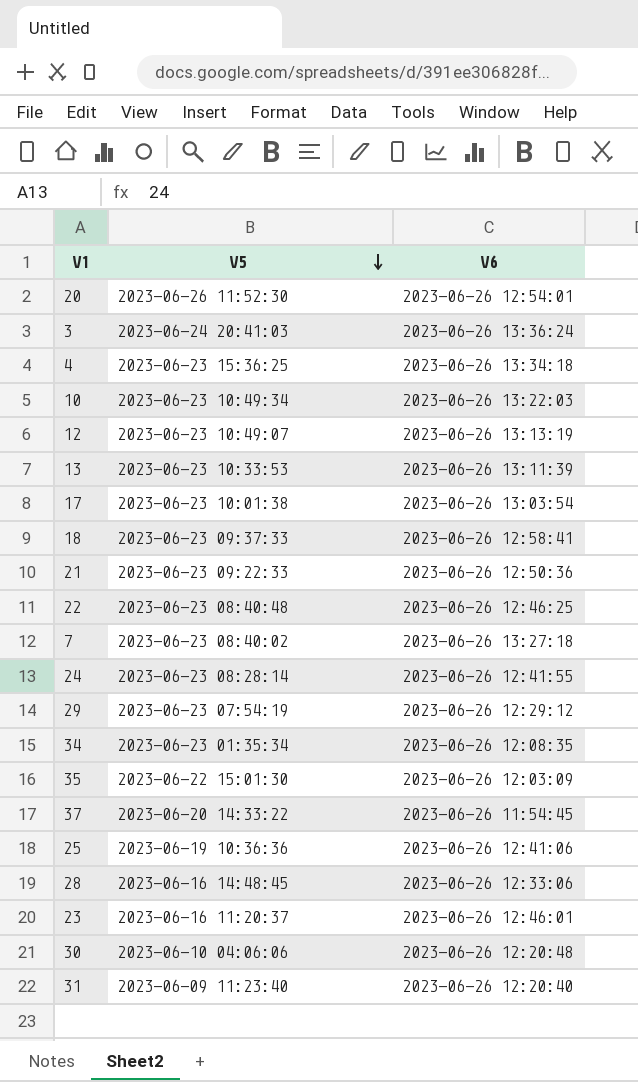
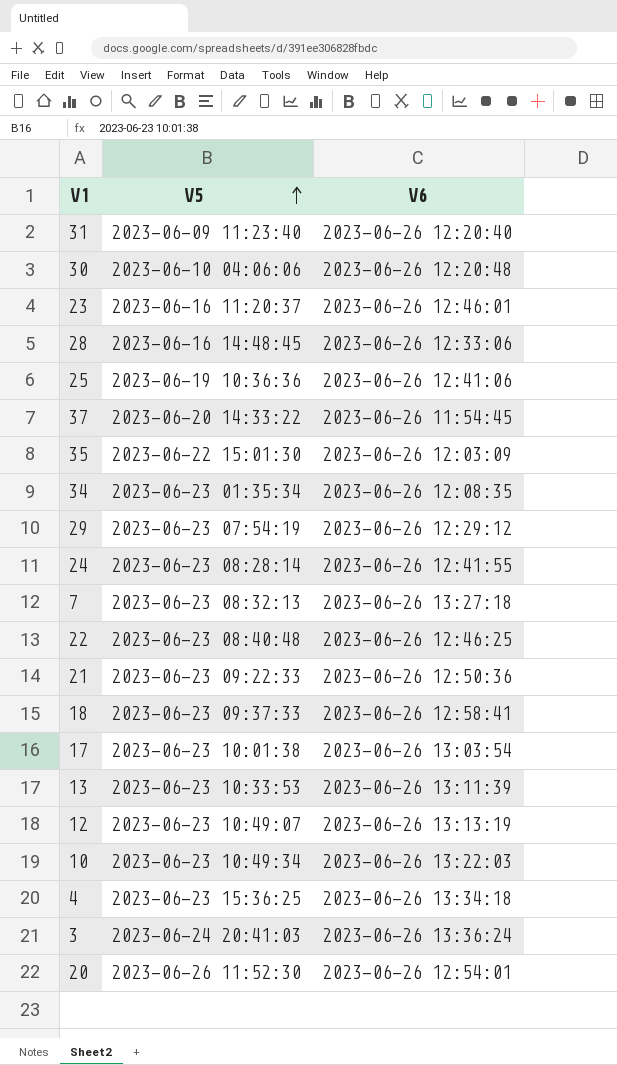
row order: V5 descending -> V5 ascending
7 | V5: 2023-06-23 08:40:02 -> 2023-06-23 08:32:13

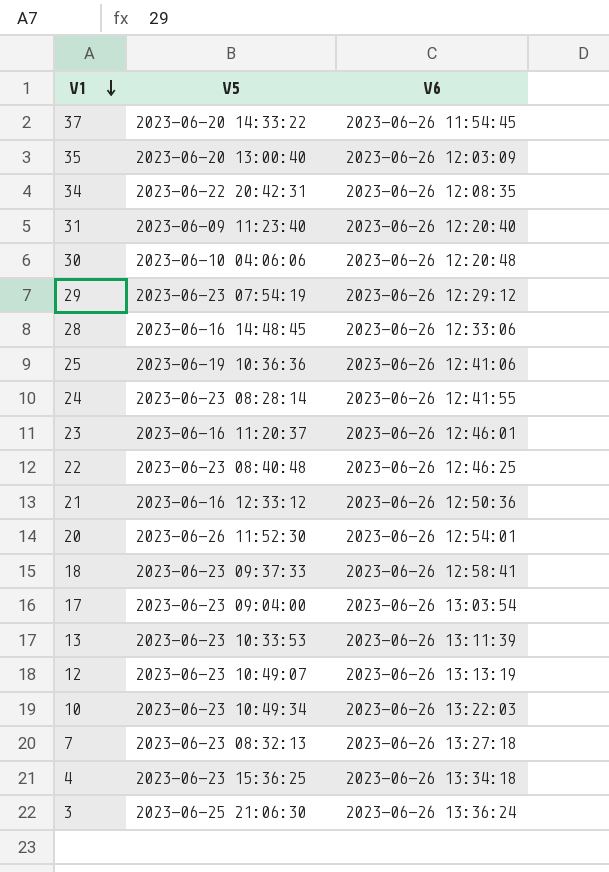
row order: V5 ascending -> V1 descending
35 | V5: 2023-06-22 15:01:30 -> 2023-06-20 13:00:40
34 | V5: 2023-06-23 01:35:34 -> 2023-06-22 20:42:31
21 | V5: 2023-06-23 09:22:33 -> 2023-06-16 12:33:12
17 | V5: 2023-06-23 10:01:38 -> 2023-06-23 09:04:00
3 | V5: 2023-06-24 20:41:03 -> 2023-06-25 21:06:30

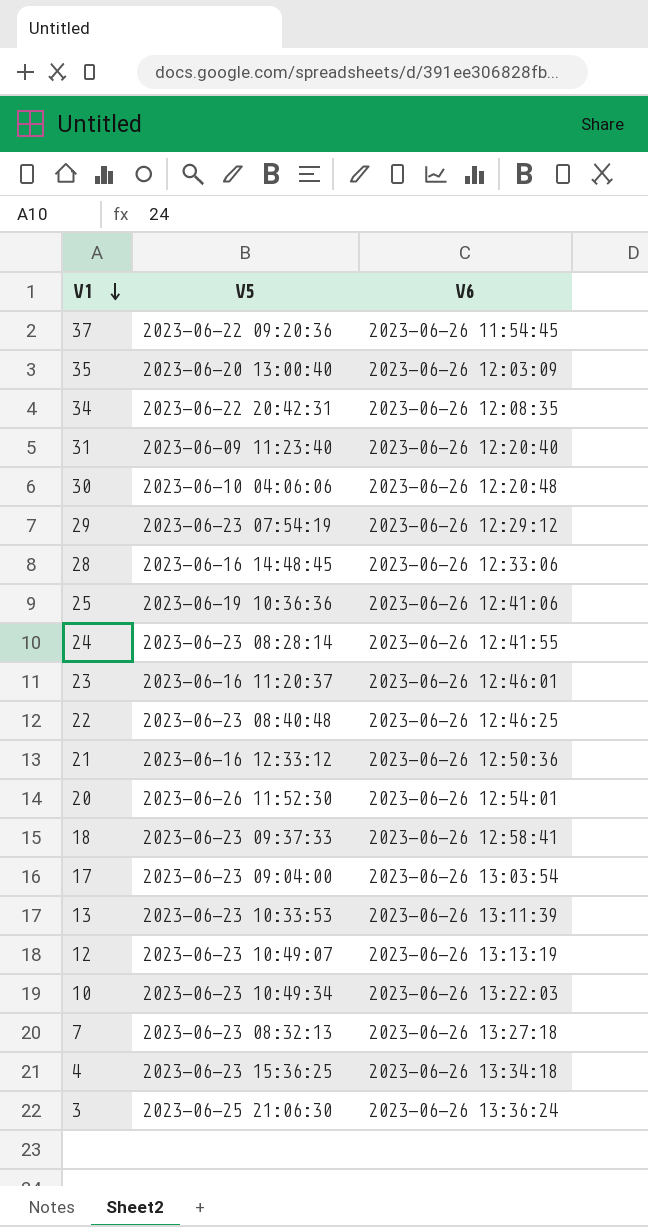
37 | V5: 2023-06-20 14:33:22 -> 2023-06-22 09:20:36

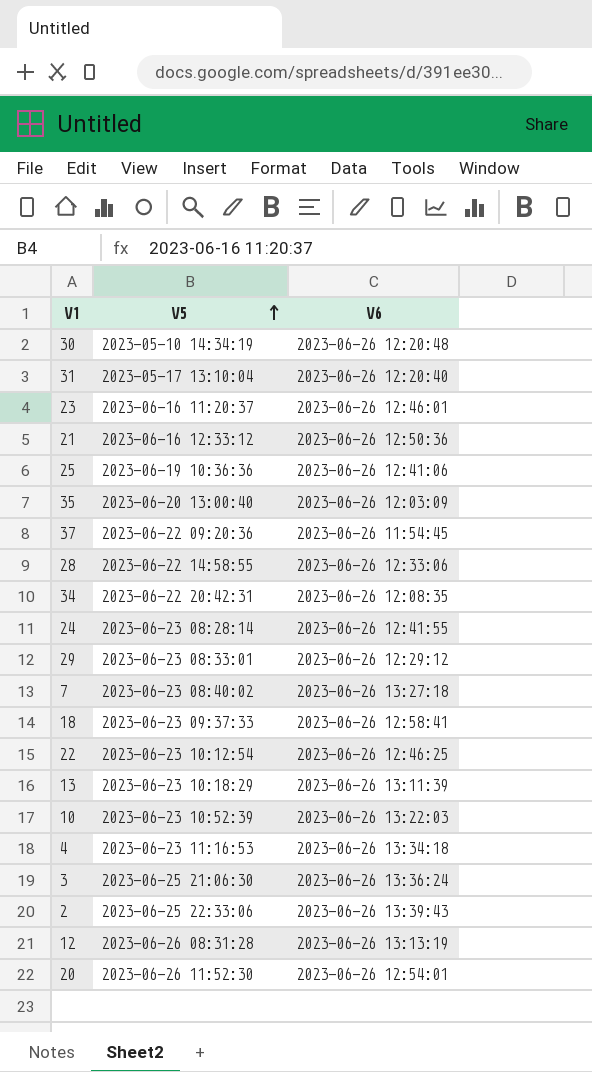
row order: V1 descending -> V5 ascending
row 17: 2023-06-23 09:04:00 | 2023-06-26 13:03:54 -> none
30 | V5: 2023-06-10 04:06:06 -> 2023-05-10 14:34:19
31 | V5: 2023-06-09 11:23:40 -> 2023-05-17 13:10:04
28 | V5: 2023-06-16 14:48:45 -> 2023-06-22 14:58:55
29 | V5: 2023-06-23 07:54:19 -> 2023-06-23 08:33:01
7 | V5: 2023-06-23 08:32:13 -> 2023-06-23 08:40:02
22 | V5: 2023-06-23 08:40:48 -> 2023-06-23 10:12:54
13 | V5: 2023-06-23 10:33:53 -> 2023-06-23 10:18:29
10 | V5: 2023-06-23 10:49:34 -> 2023-06-23 10:52:39
4 | V5: 2023-06-23 15:36:25 -> 2023-06-23 11:16:53
row 2: none -> 2023-06-25 22:33:06 | 2023-06-26 13:39:43
12 | V5: 2023-06-23 10:49:07 -> 2023-06-26 08:31:28

